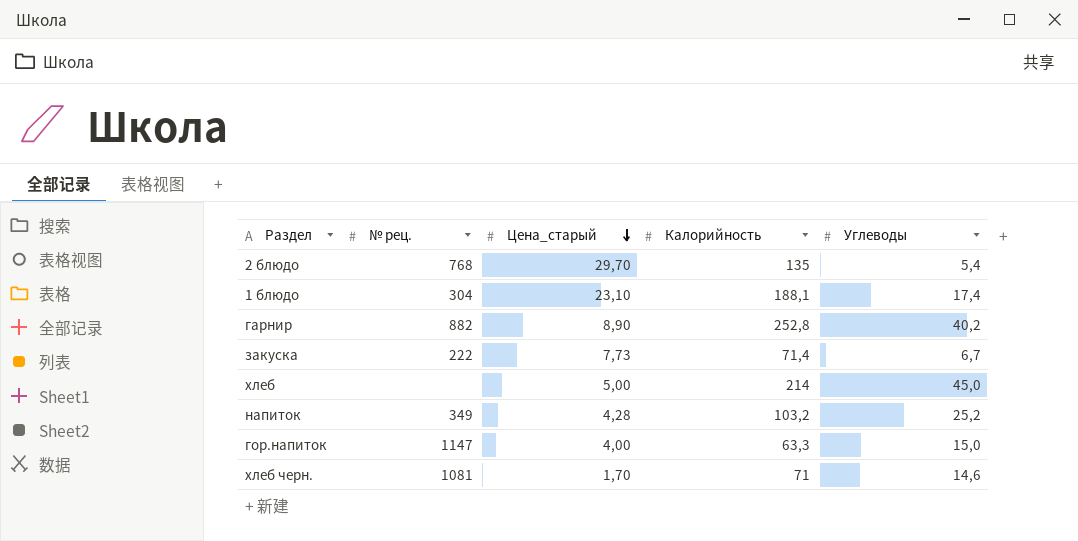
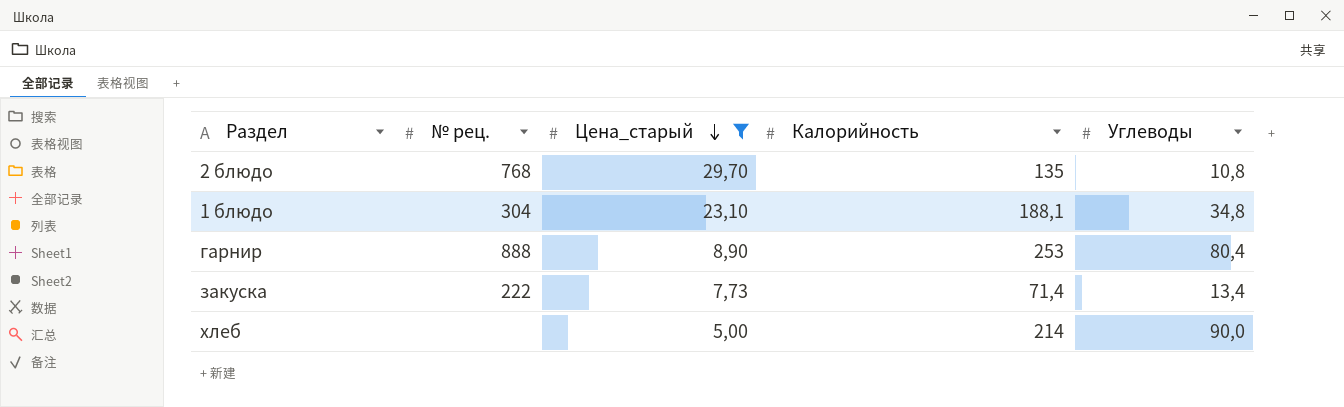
filter: none -> Цена_старый >= 5,00
2 блюдо | Углеводы: 5,4 -> 10,8
1 блюдо | Углеводы: 17,4 -> 34,8
гарнир | № рец.: 882 -> 888
гарнир | Калорийность: 252,8 -> 253
гарнир | Углеводы: 40,2 -> 80,4
закуска | Углеводы: 6,7 -> 13,4
хлеб | Углеводы: 45,0 -> 90,0

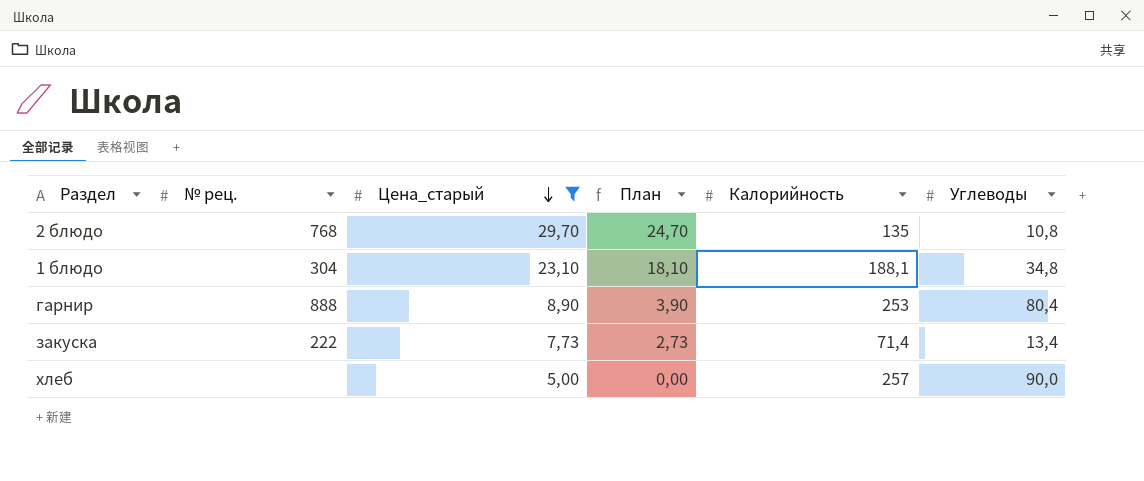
column План | formula: none -> [Цена_старый] - 5
хлеб | Калорийность: 214 -> 257

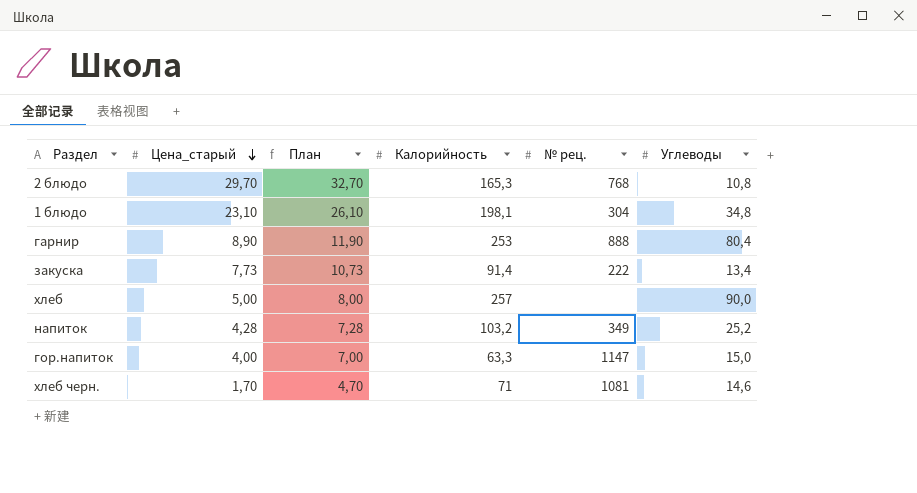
filter: Цена_старый >= 5,00 -> none
column План | formula: [Цена_старый] - 5 -> [Цена_старый] + 3
column № рец. | position: 2 -> 5
2 блюдо | Калорийность: 135 -> 165,3
1 блюдо | Калорийность: 188,1 -> 198,1
закуска | Калорийность: 71,4 -> 91,4

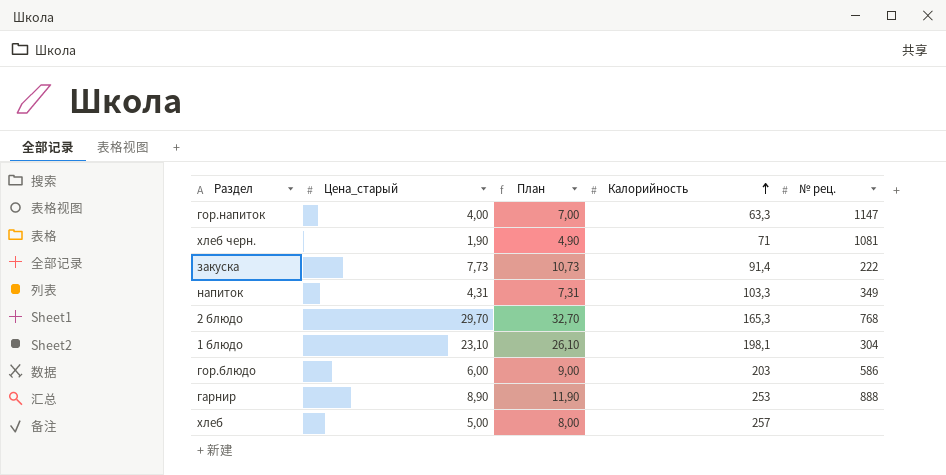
row order: Цена_старый descending -> Калорийность ascending
column Углеводы | position: 6 -> none
хлеб черн. | Цена_старый: 1,70 -> 1,90
хлеб черн. | План: 4,70 -> 4,90
напиток | Цена_старый: 4,28 -> 4,31
напиток | План: 7,28 -> 7,31
напиток | Калорийность: 103,2 -> 103,3
row гор.блюдо: none -> 6,00 | 9,00 | 203 | 586

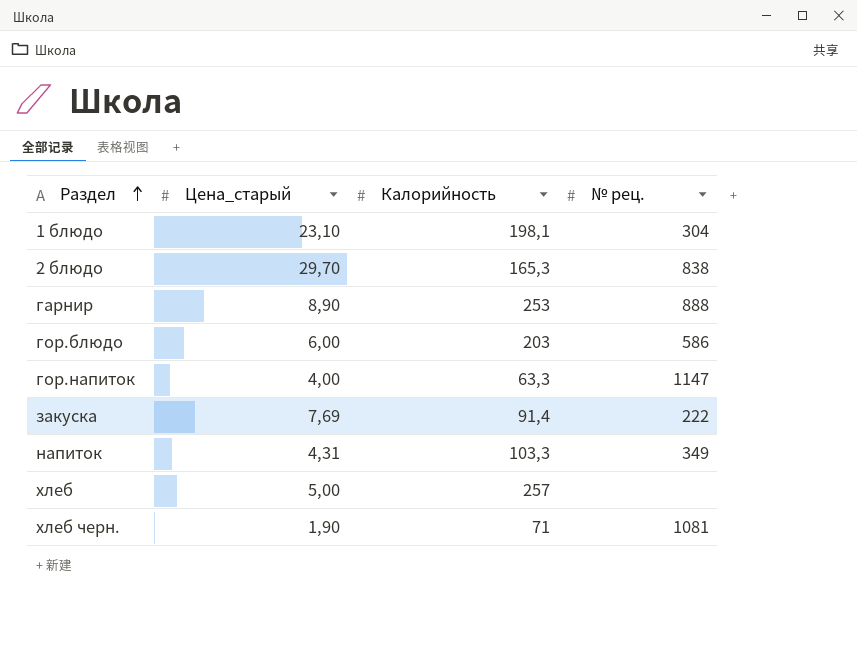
row order: Калорийность ascending -> Раздел ascending
column План | formula: [Цена_старый] + 3 -> none
2 блюдо | № рец.: 768 -> 838
закуска | Цена_старый: 7,73 -> 7,69

